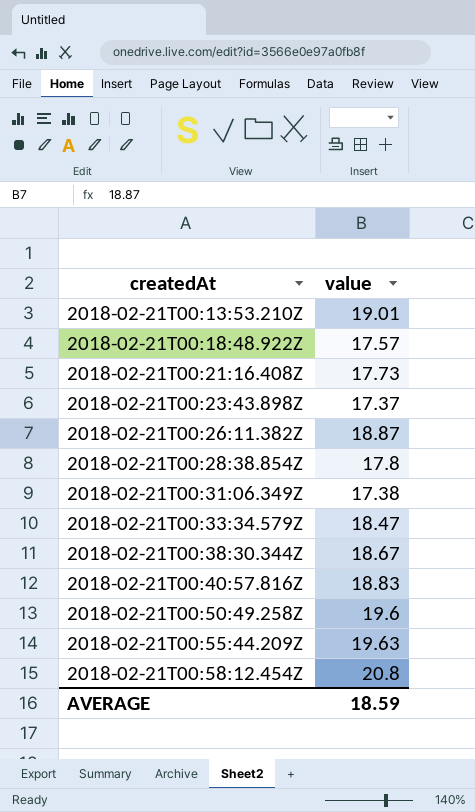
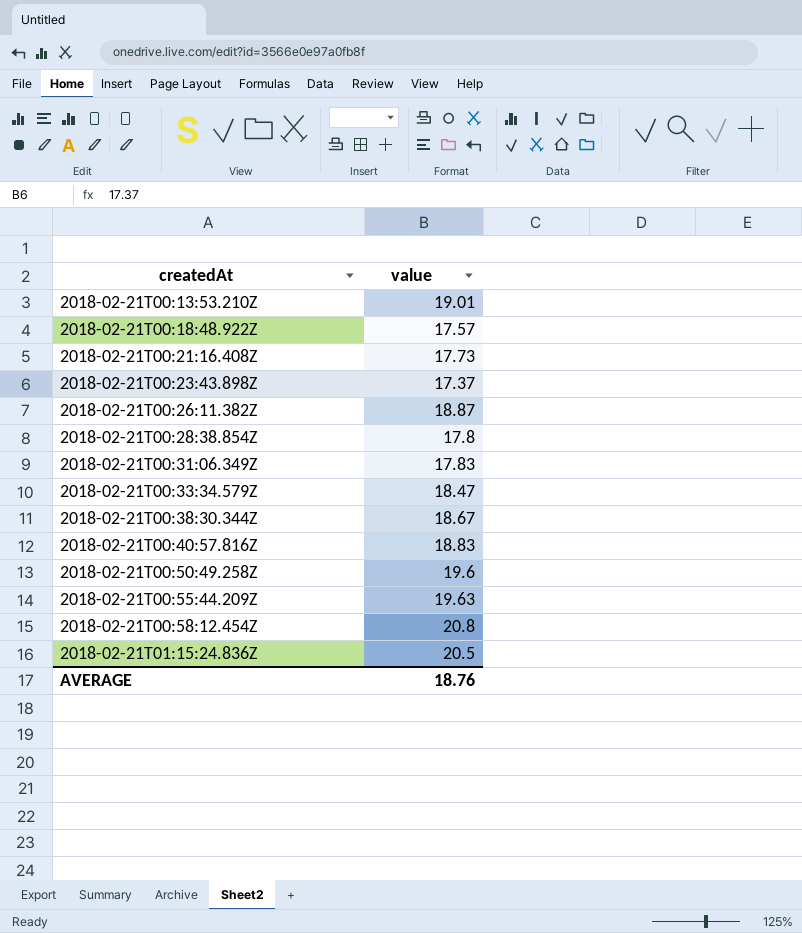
2018-02-21T00:31:06.349Z | value: 17.38 -> 17.83
row 2018-02-21T01:15:24.836Z: none -> 20.5
AVERAGE | value: 18.59 -> 18.76

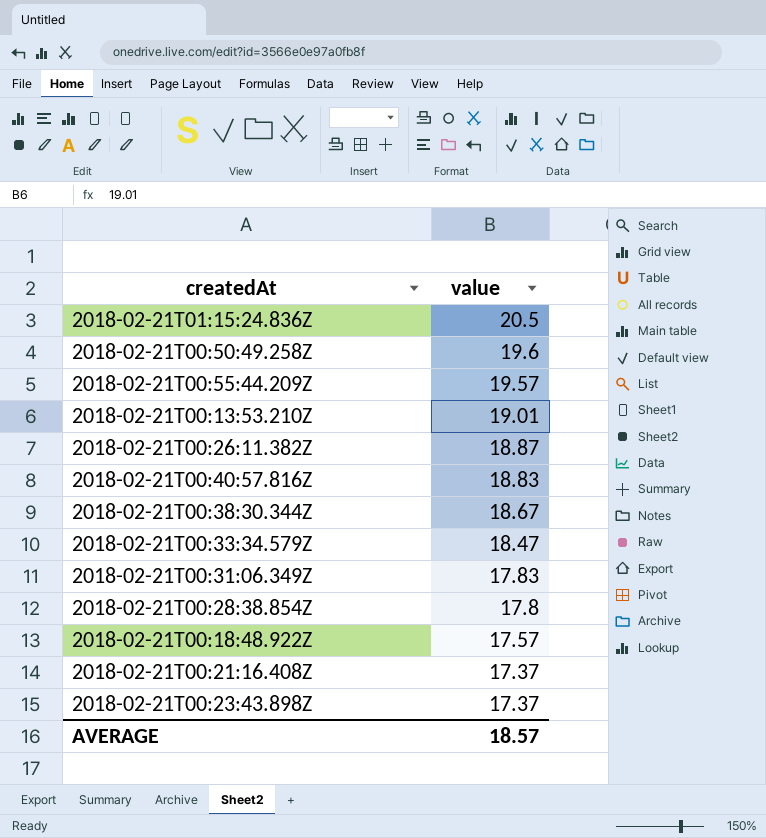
row order: createdAt ascending -> value descending
row 2018-02-21T00:58:12.454Z: 20.8 -> none
2018-02-21T00:55:44.209Z | value: 19.63 -> 19.57
2018-02-21T00:21:16.408Z | value: 17.73 -> 17.37
AVERAGE | value: 18.76 -> 18.57

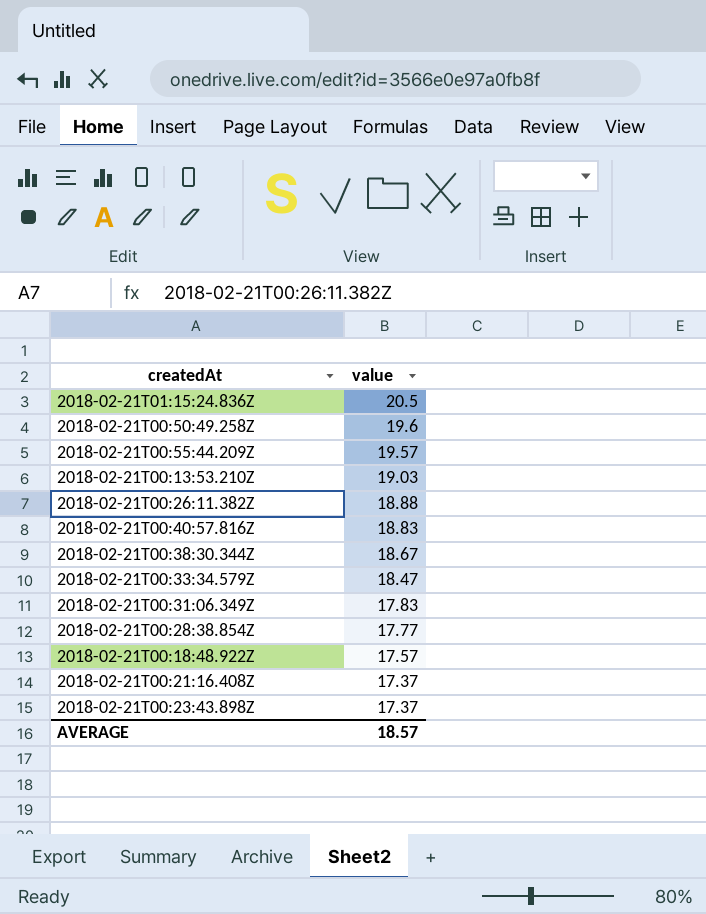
2018-02-21T00:13:53.210Z | value: 19.01 -> 19.03
2018-02-21T00:26:11.382Z | value: 18.87 -> 18.88
2018-02-21T00:28:38.854Z | value: 17.8 -> 17.77

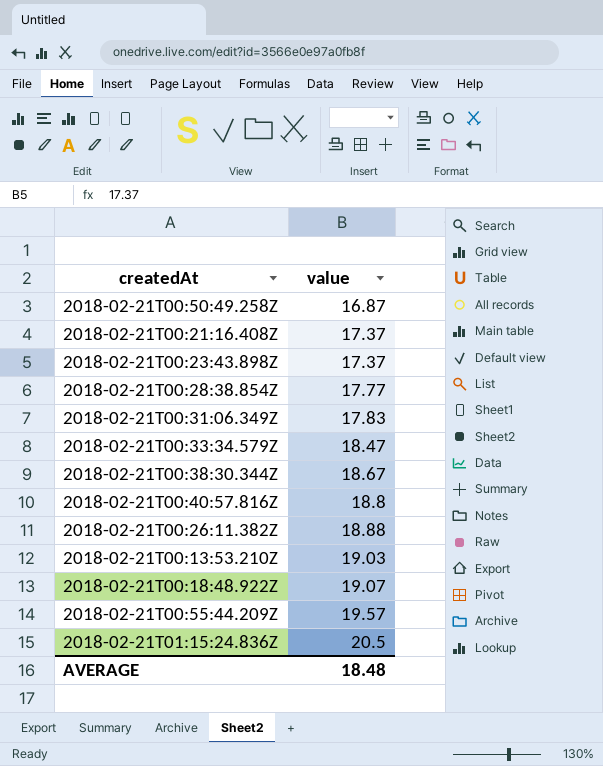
row order: value descending -> value ascending
2018-02-21T00:50:49.258Z | value: 19.6 -> 16.87
2018-02-21T00:40:57.816Z | value: 18.83 -> 18.8
2018-02-21T00:18:48.922Z | value: 17.57 -> 19.07
AVERAGE | value: 18.57 -> 18.48

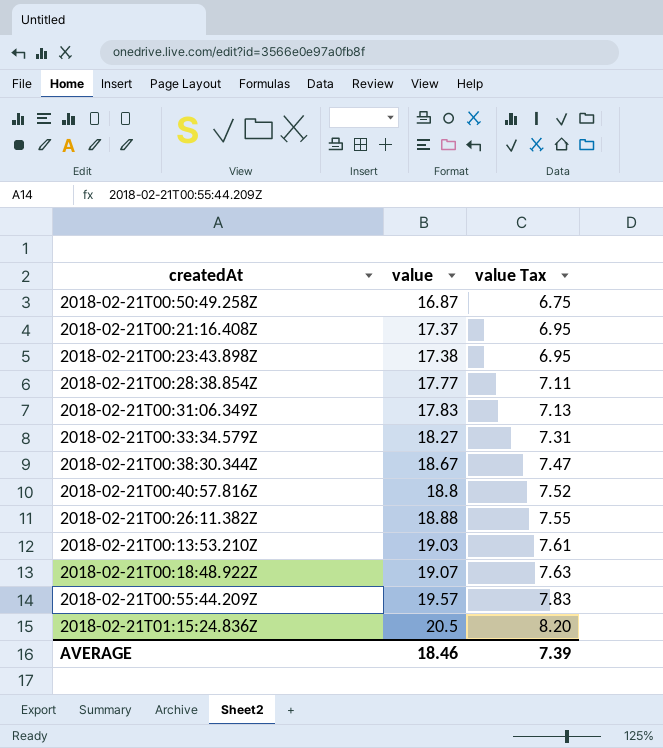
column value Tax | formula: none -> [value] * 0.4
2018-02-21T00:23:43.898Z | value: 17.37 -> 17.38
2018-02-21T00:33:34.579Z | value: 18.47 -> 18.27
AVERAGE | value: 18.48 -> 18.46

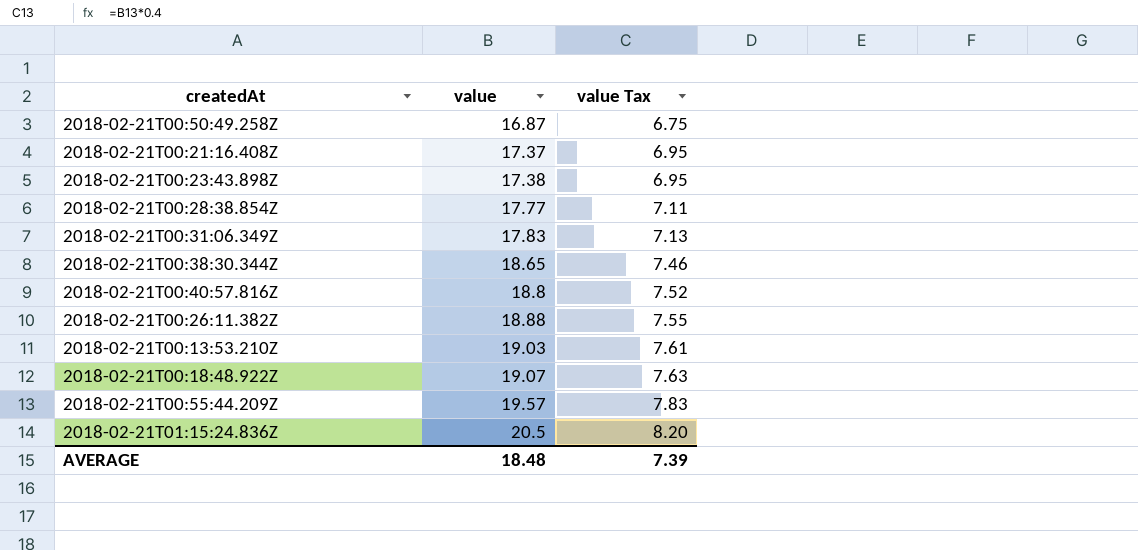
row 2018-02-21T00:33:34.579Z: 18.27 | 7.31 -> none
2018-02-21T00:38:30.344Z | value: 18.67 -> 18.65
2018-02-21T00:38:30.344Z | value Tax: 7.47 -> 7.46
AVERAGE | value: 18.46 -> 18.48

